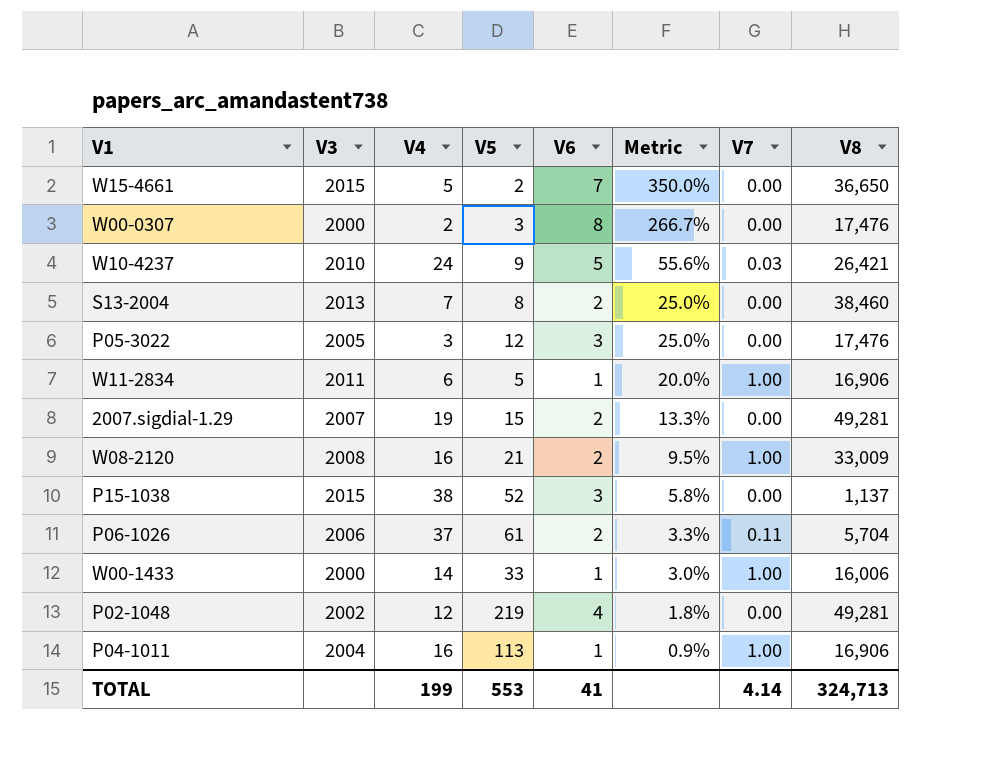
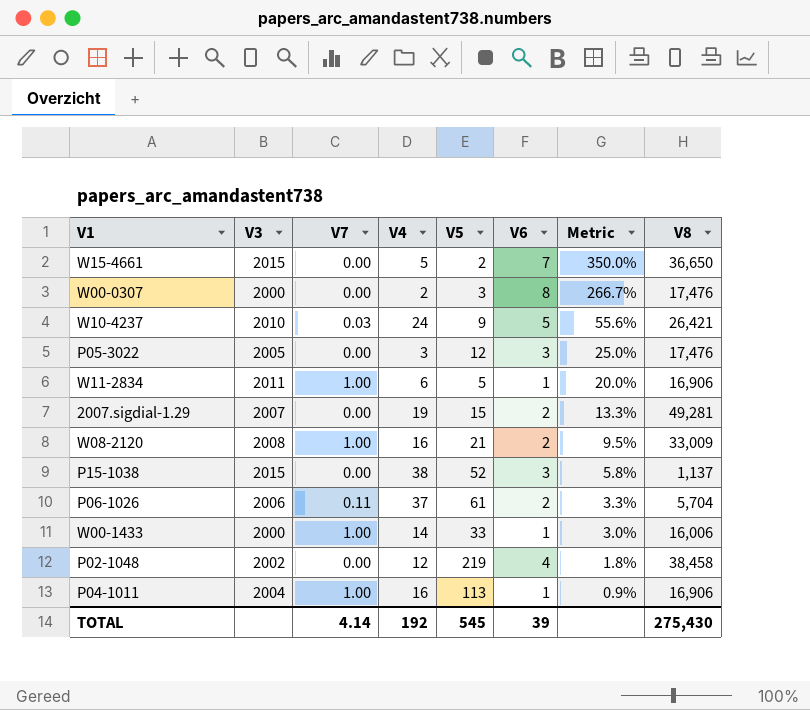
column V7 | position: 7 -> 3
row S13-2004: 2013 | 7 | 8 | 2 | 25.0% | 0.00 | 38,460 -> none
P02-1048 | V8: 49,281 -> 38,458
TOTAL | V4: 199 -> 192
TOTAL | V5: 553 -> 545
TOTAL | V6: 41 -> 39
TOTAL | V8: 324,713 -> 275,430

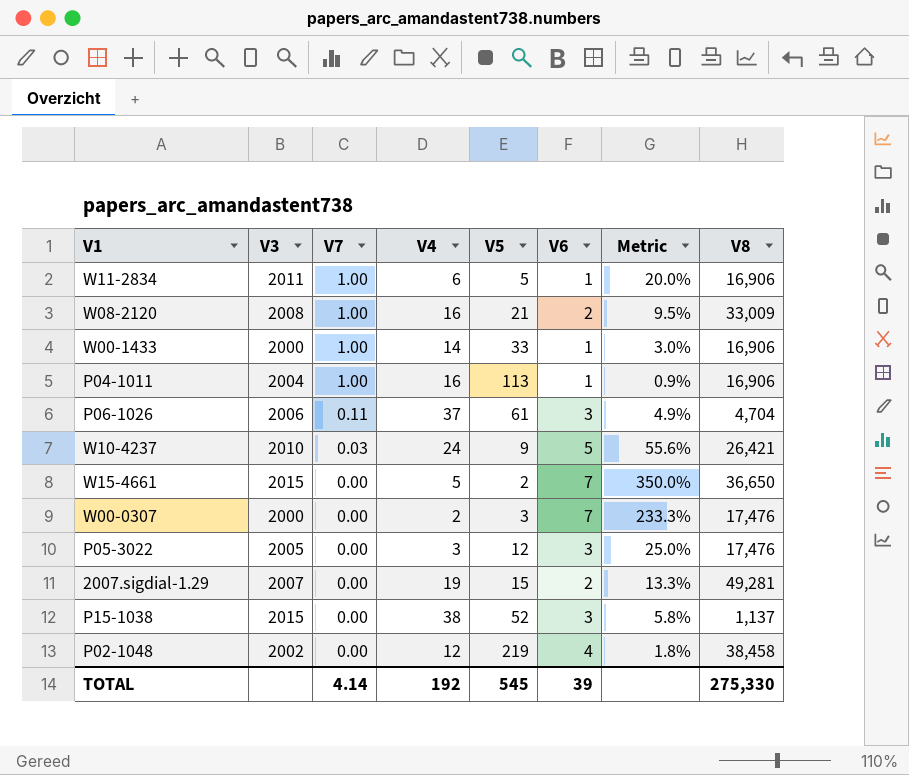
row order: Metric descending -> V7 descending
W00-1433 | V8: 16,006 -> 16,906
P06-1026 | V6: 2 -> 3
P06-1026 | Metric: 3.3% -> 4.9%
P06-1026 | V8: 5,704 -> 4,704
W00-0307 | V6: 8 -> 7
W00-0307 | Metric: 266.7% -> 233.3%
TOTAL | V8: 275,430 -> 275,330

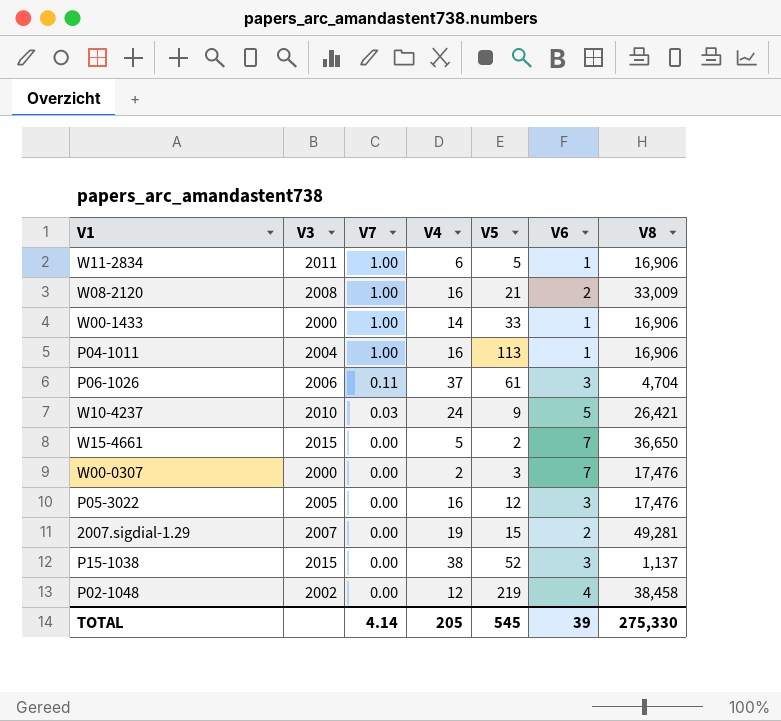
column Metric | formula: [V6] / [V5] -> none
P05-3022 | V4: 3 -> 16
TOTAL | V4: 192 -> 205

